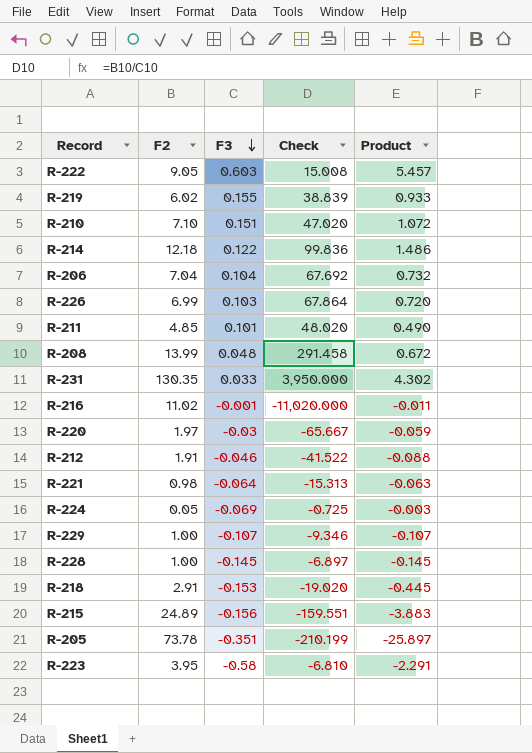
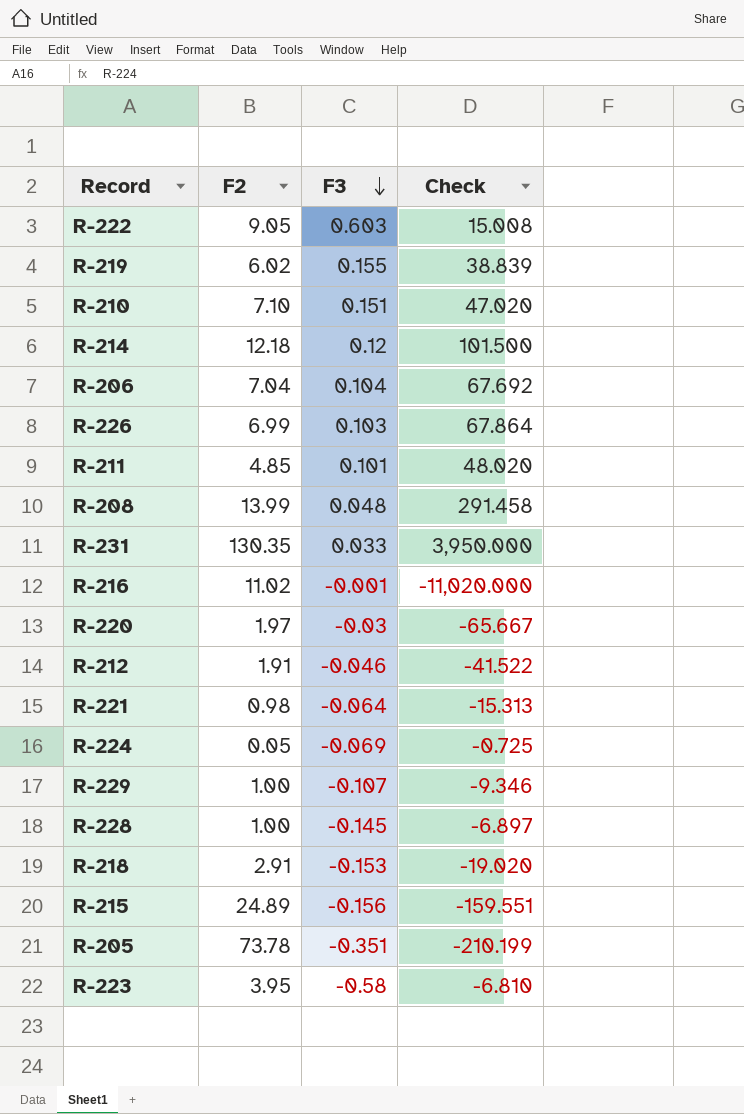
column Product | formula: [F2] * [F3] -> none
R-214 | F3: 0.122 -> 0.12
R-214 | Check: 99.836 -> 101.500

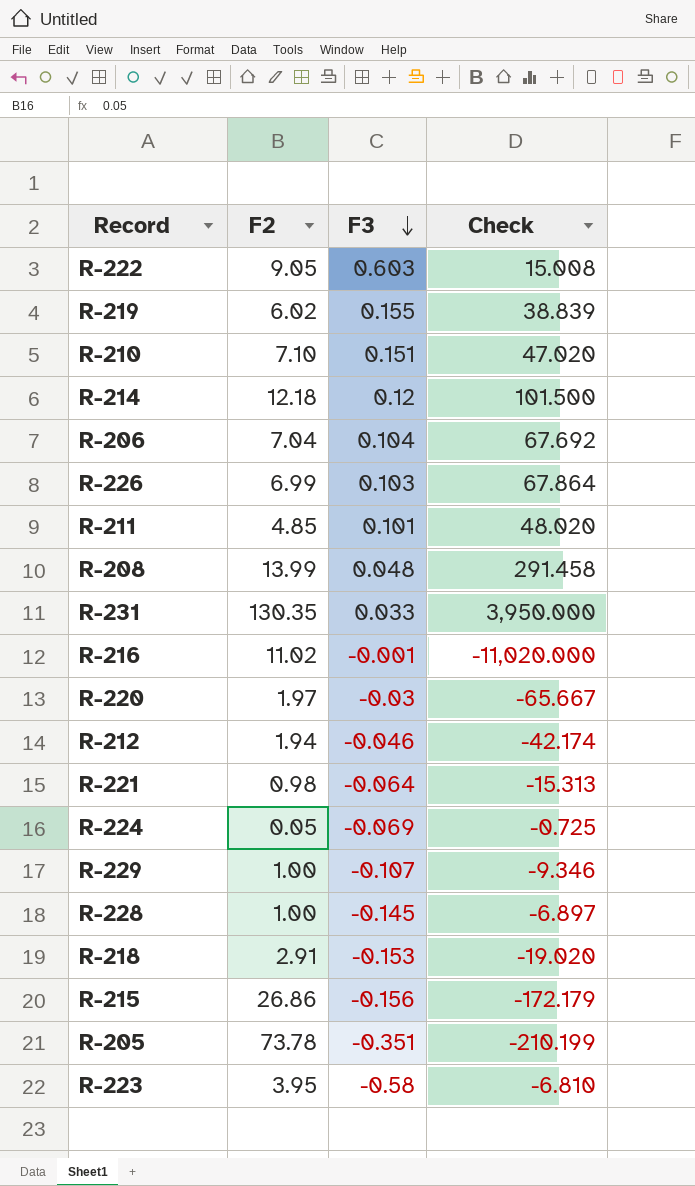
R-212 | F2: 1.91 -> 1.94
R-212 | Check: -41.522 -> -42.174
R-215 | F2: 24.89 -> 26.86
R-215 | Check: -159.551 -> -172.179

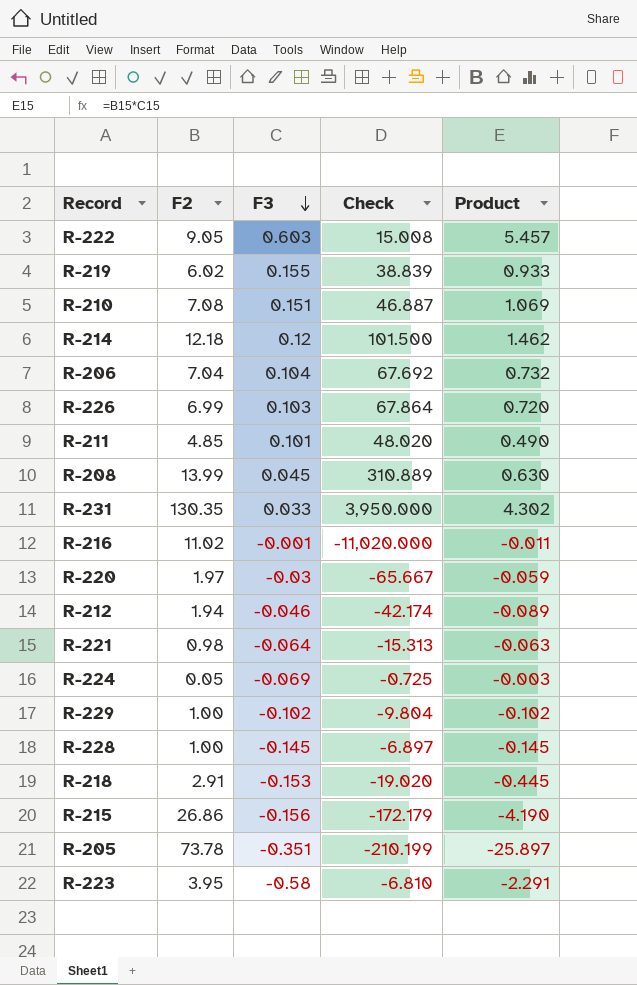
column Product | formula: none -> [F2] * [F3]
R-210 | F2: 7.10 -> 7.08
R-210 | Check: 47.020 -> 46.887
R-208 | F3: 0.048 -> 0.045
R-208 | Check: 291.458 -> 310.889
R-229 | F3: -0.107 -> -0.102
R-229 | Check: -9.346 -> -9.804

